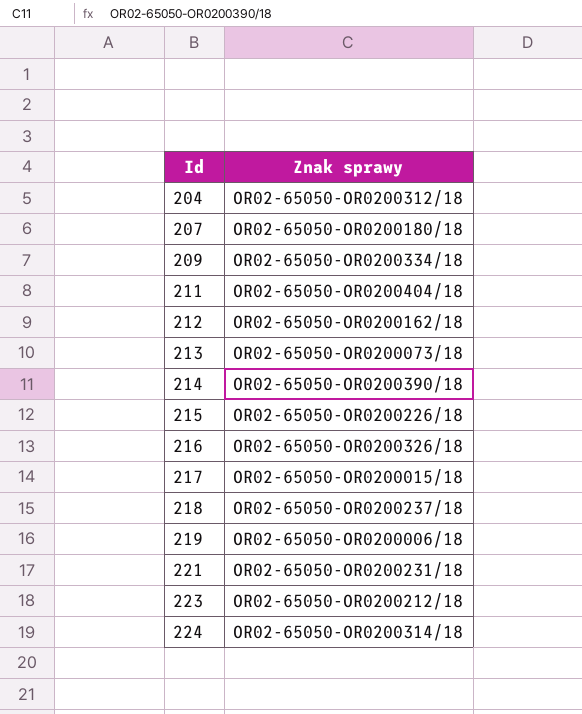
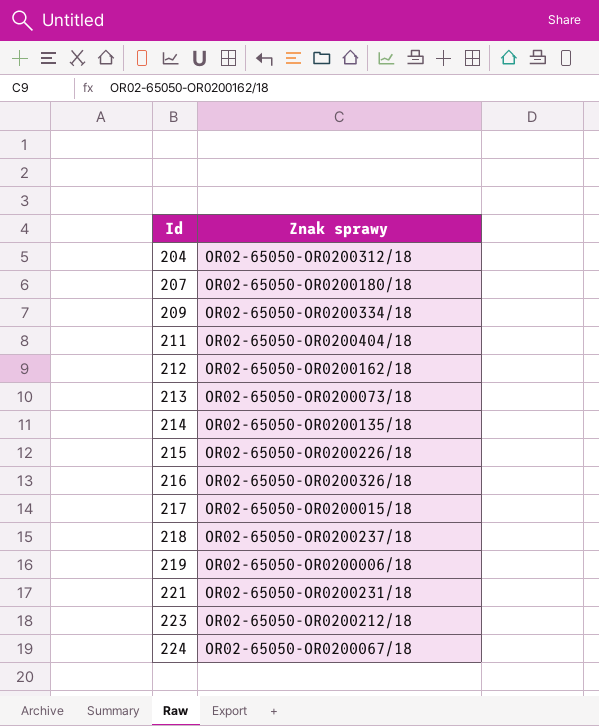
214 | Znak sprawy: OR02-65050-OR0200390/18 -> OR02-65050-OR0200135/18
224 | Znak sprawy: OR02-65050-OR0200314/18 -> OR02-65050-OR0200067/18

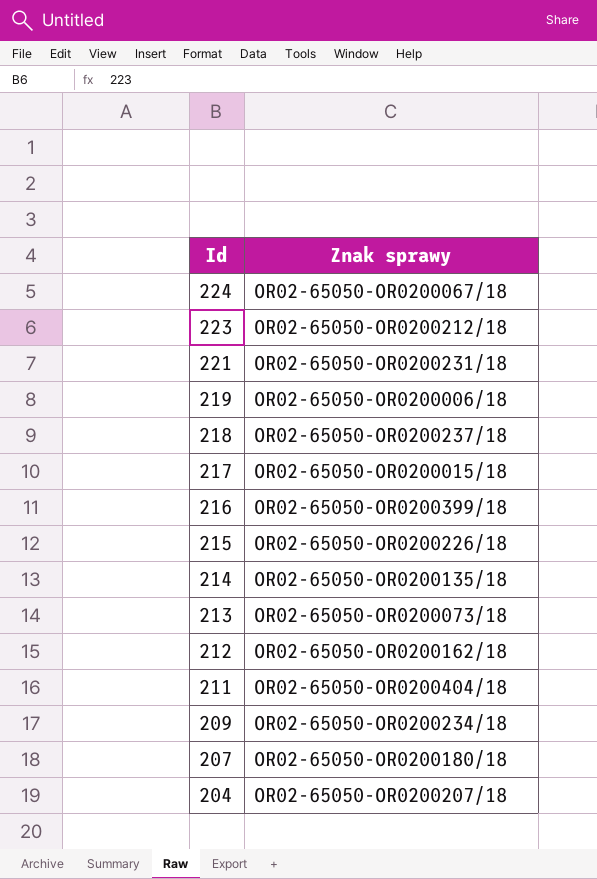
row order: Id ascending -> Id descending
216 | Znak sprawy: OR02-65050-OR0200326/18 -> OR02-65050-OR0200399/18
209 | Znak sprawy: OR02-65050-OR0200334/18 -> OR02-65050-OR0200234/18
204 | Znak sprawy: OR02-65050-OR0200312/18 -> OR02-65050-OR0200207/18

